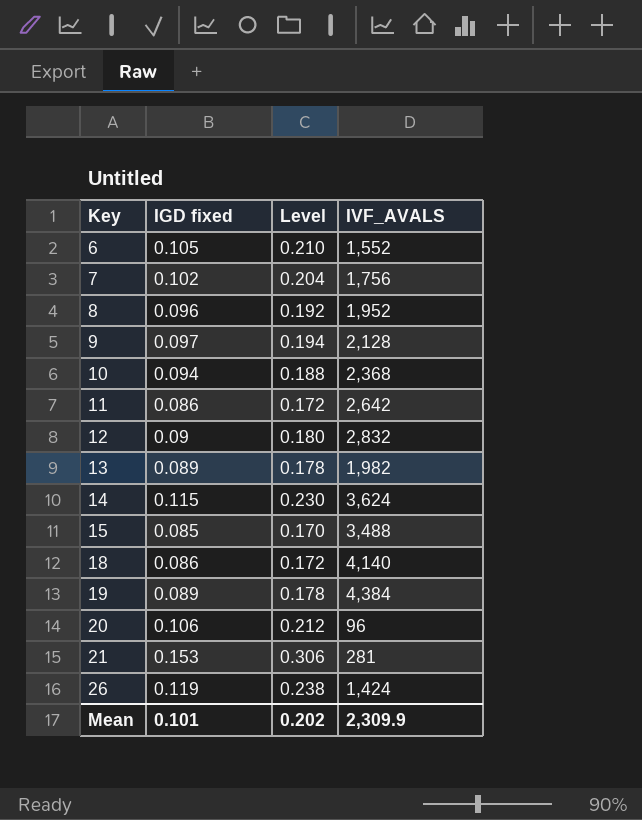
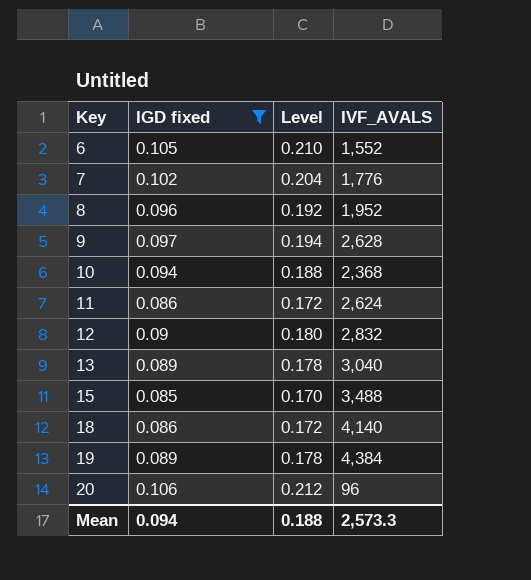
filter: none -> IGD fixed <= 0.106
7 | IVF_AVALS: 1,756 -> 1,776
9 | IVF_AVALS: 2,128 -> 2,628
11 | IVF_AVALS: 2,642 -> 2,624
13 | IVF_AVALS: 1,982 -> 3,040
Mean | IGD fixed: 0.101 -> 0.094
Mean | Level: 0.202 -> 0.188
Mean | IVF_AVALS: 2,309.9 -> 2,573.3

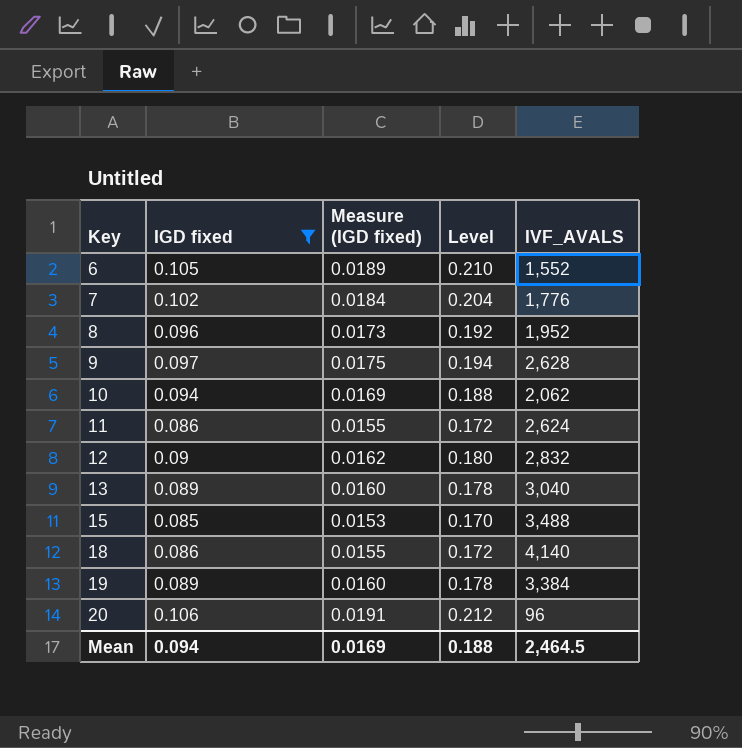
column Measure (IGD fixed) | formula: none -> [IGD fixed] * 0.18
10 | IVF_AVALS: 2,368 -> 2,062
19 | IVF_AVALS: 4,384 -> 3,384
Mean | IVF_AVALS: 2,573.3 -> 2,464.5

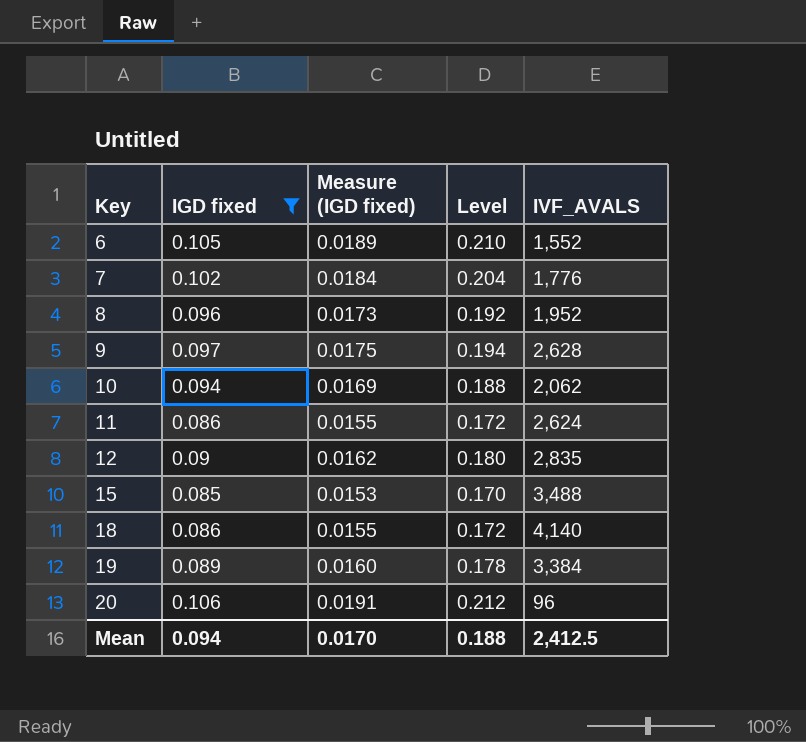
row 13: 0.089 | 0.0160 | 0.178 | 3,040 -> none
12 | IVF_AVALS: 2,832 -> 2,835
Mean | Measure (IGD fixed): 0.0169 -> 0.0170
Mean | IVF_AVALS: 2,464.5 -> 2,412.5

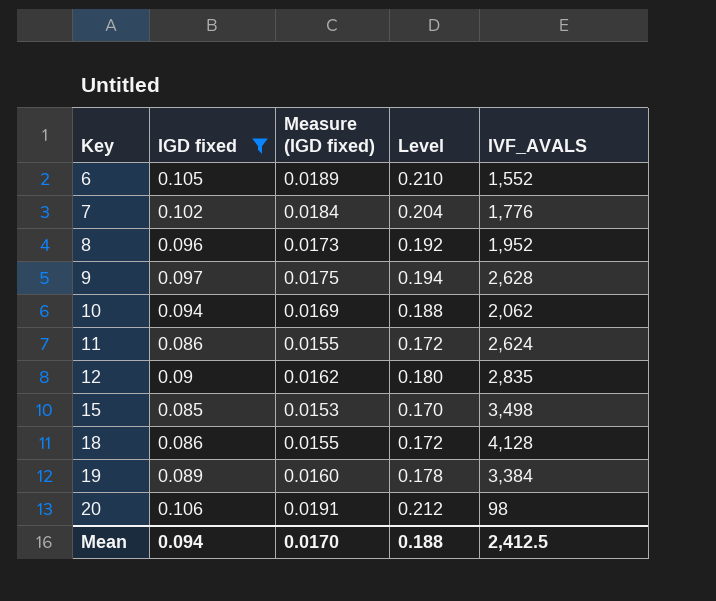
15 | IVF_AVALS: 3,488 -> 3,498
18 | IVF_AVALS: 4,140 -> 4,128
20 | IVF_AVALS: 96 -> 98

